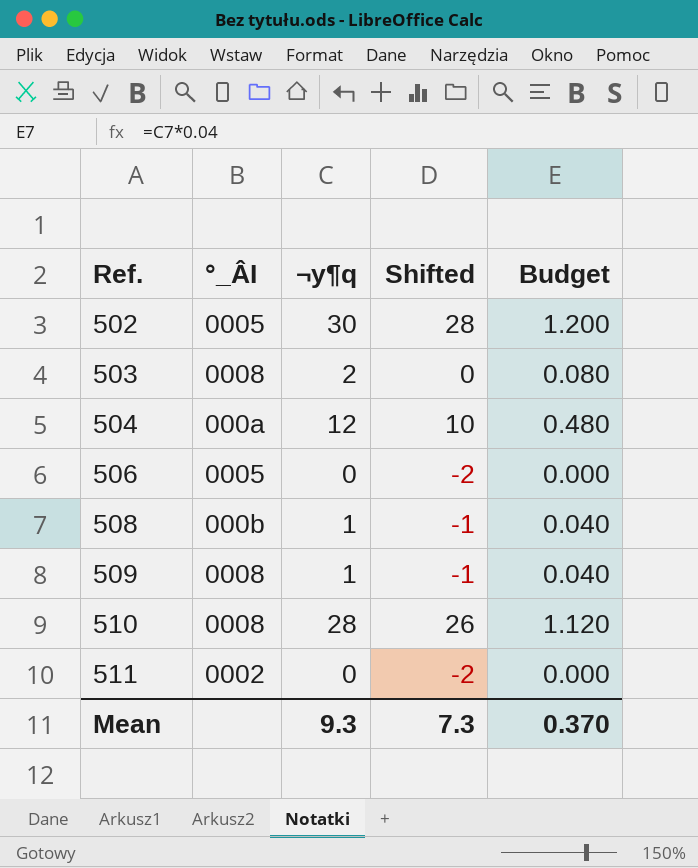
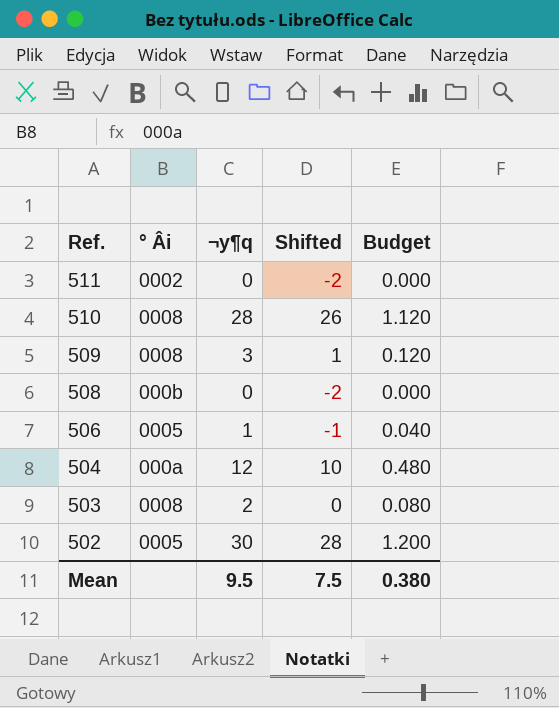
row order: Ref. ascending -> Ref. descending
column name: °_ÂI -> ° Âi
509 | ¬y¶q: 1 -> 3
509 | Shifted: -1 -> 1
509 | Budget: 0.040 -> 0.120
508 | ¬y¶q: 1 -> 0
508 | Shifted: -1 -> -2
508 | Budget: 0.040 -> 0.000
506 | ¬y¶q: 0 -> 1
506 | Shifted: -2 -> -1
506 | Budget: 0.000 -> 0.040
Mean | ¬y¶q: 9.3 -> 9.5
Mean | Shifted: 7.3 -> 7.5
Mean | Budget: 0.370 -> 0.380

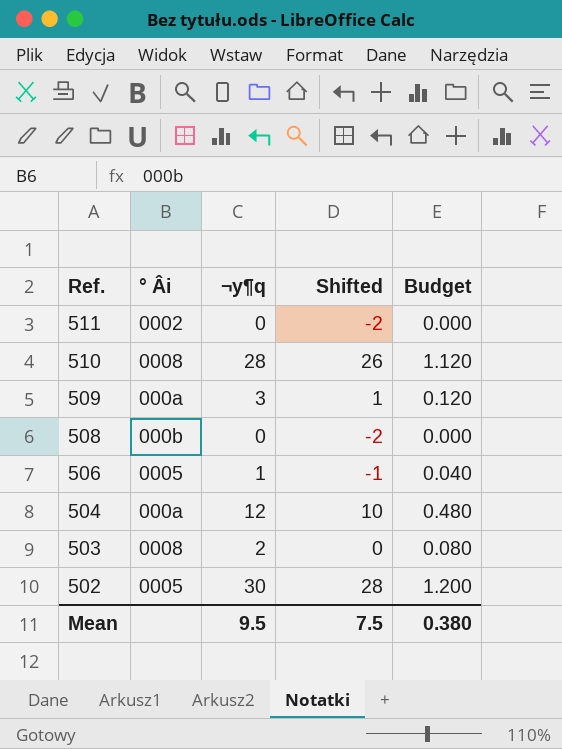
509 | ° Âi: 0008 -> 000a

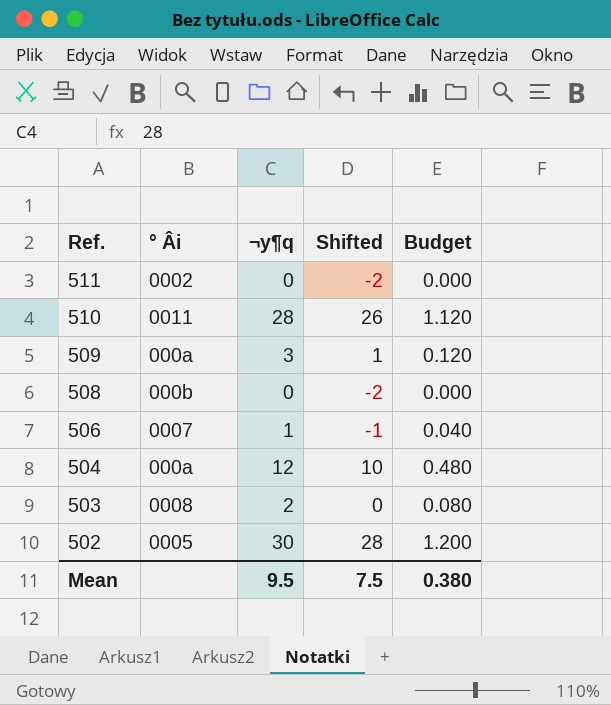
510 | ° Âi: 0008 -> 0011
506 | ° Âi: 0005 -> 0007

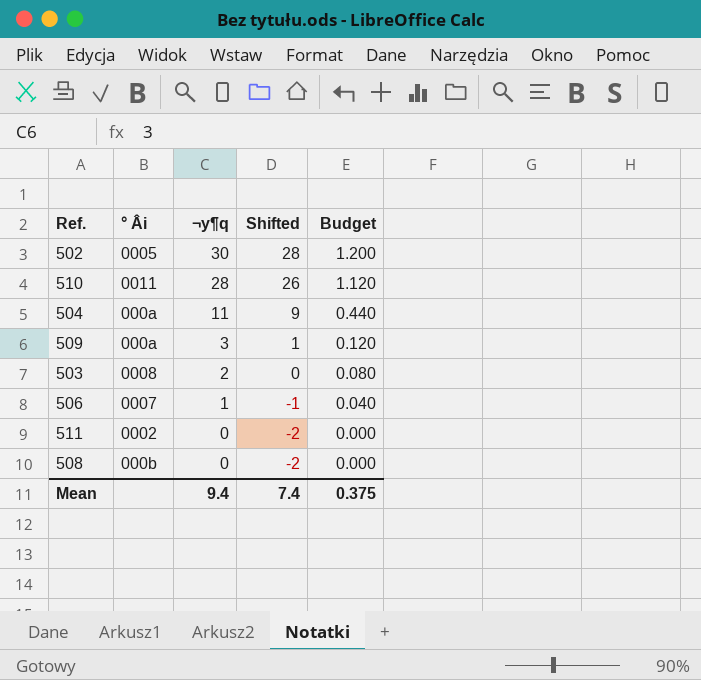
row order: Ref. descending -> ¬y¶q descending
504 | ¬y¶q: 12 -> 11
504 | Shifted: 10 -> 9
504 | Budget: 0.480 -> 0.440
Mean | ¬y¶q: 9.5 -> 9.4
Mean | Shifted: 7.5 -> 7.4
Mean | Budget: 0.380 -> 0.375

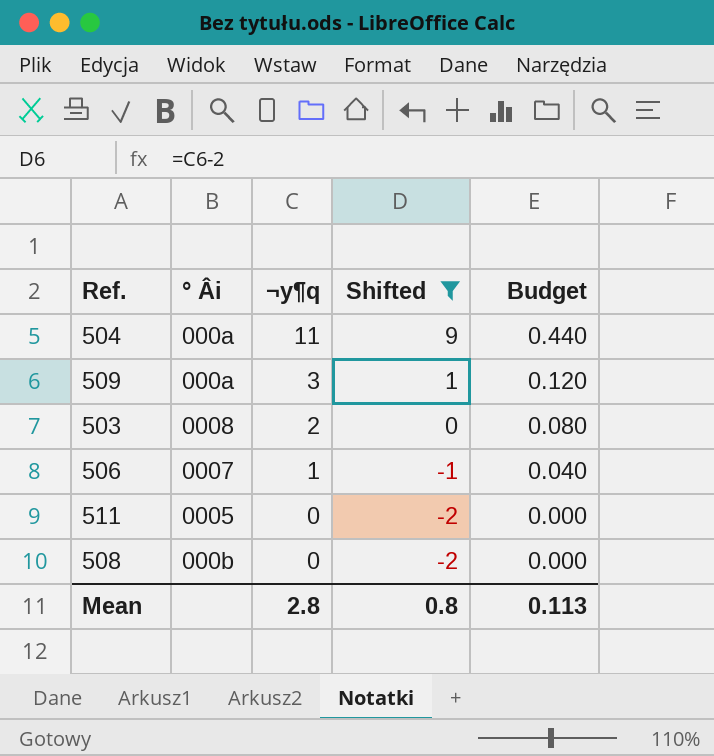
filter: none -> Shifted <= 9
511 | ° Âi: 0002 -> 0005
Mean | ¬y¶q: 9.4 -> 2.8
Mean | Shifted: 7.4 -> 0.8
Mean | Budget: 0.375 -> 0.113

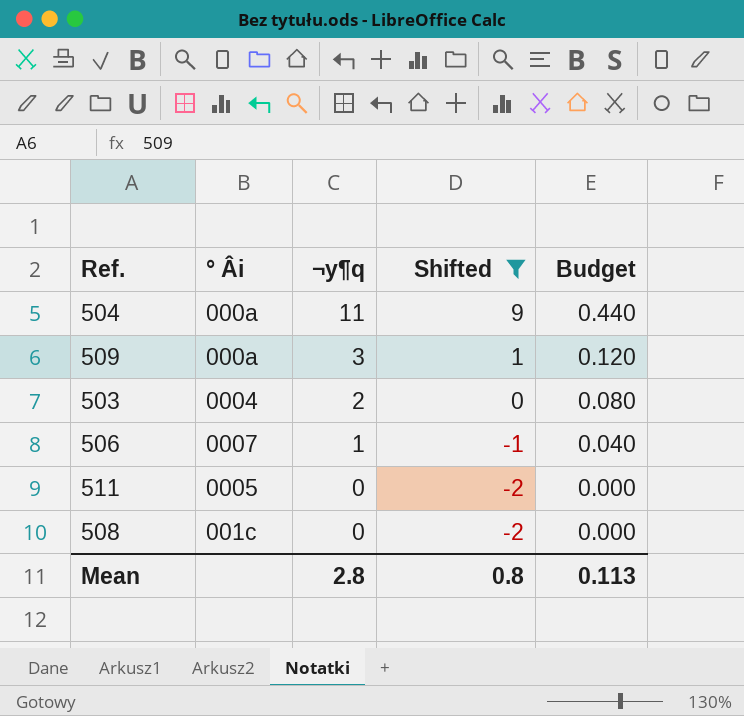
503 | ° Âi: 0008 -> 0004
508 | ° Âi: 000b -> 001c

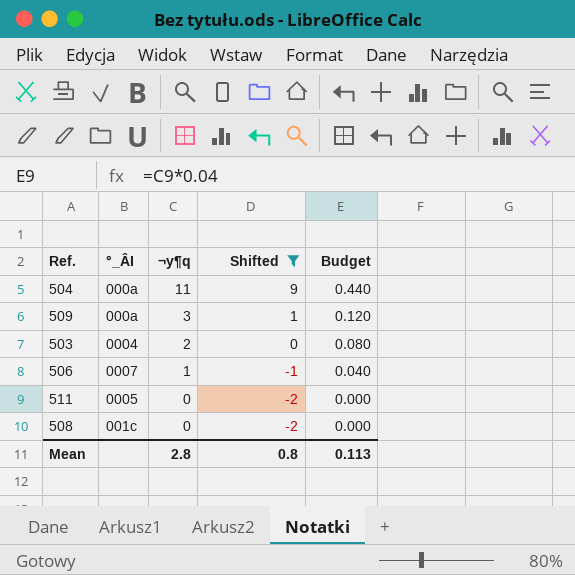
column name: ° Âi -> °_ÂI

